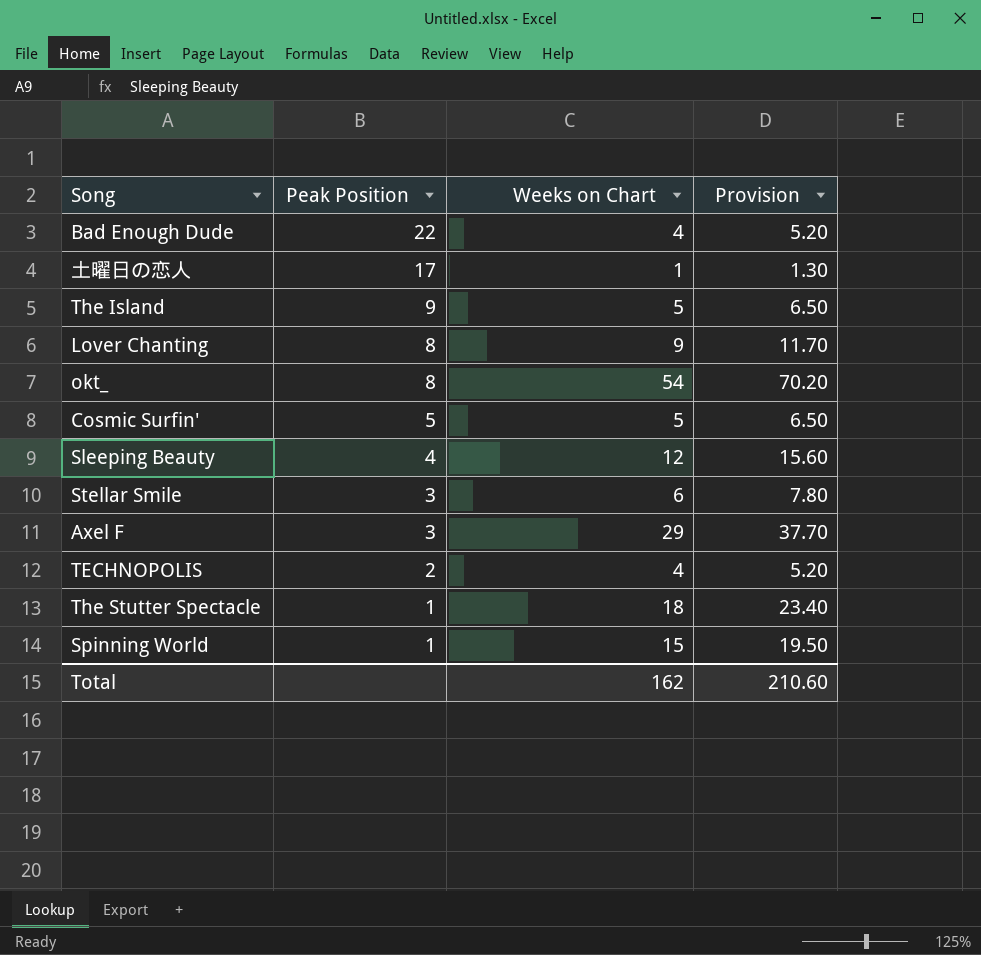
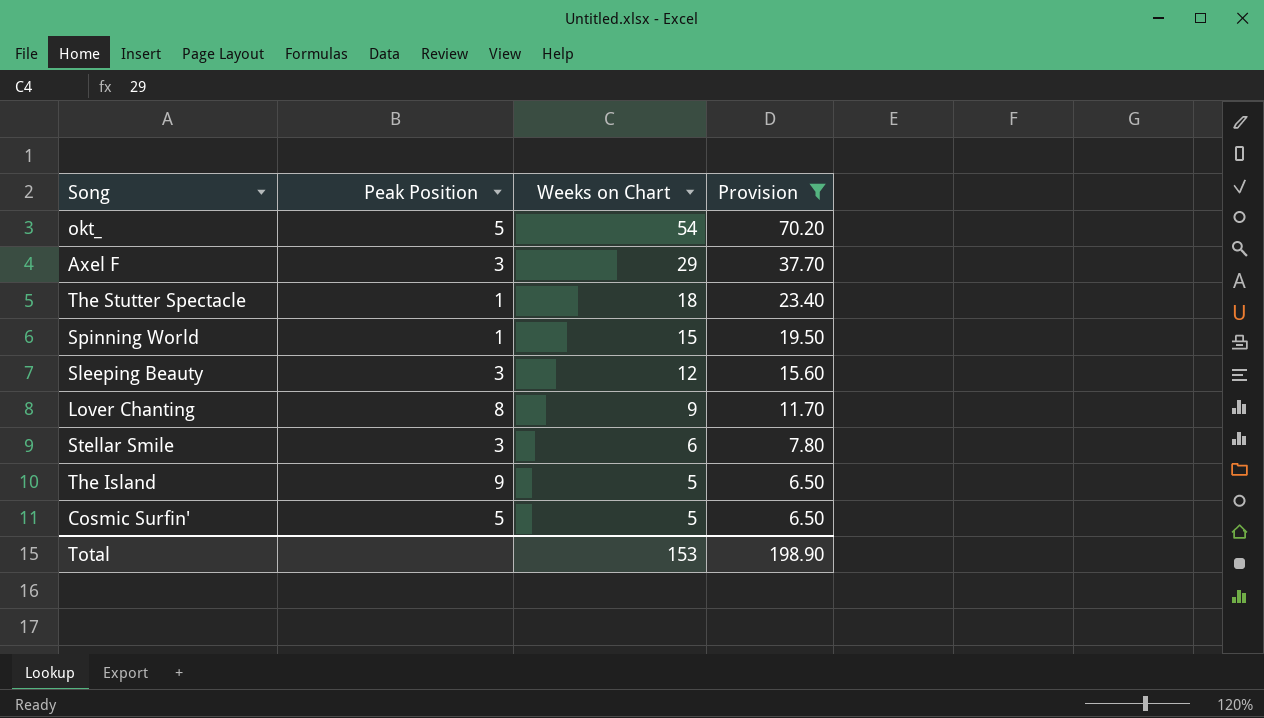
filter: none -> Provision >= 6.50
row order: Peak Position descending -> Weeks on Chart descending
okt_ | Peak Position: 8 -> 5
Sleeping Beauty | Peak Position: 4 -> 3
Total | Weeks on Chart: 162 -> 153
Total | Provision: 210.60 -> 198.90

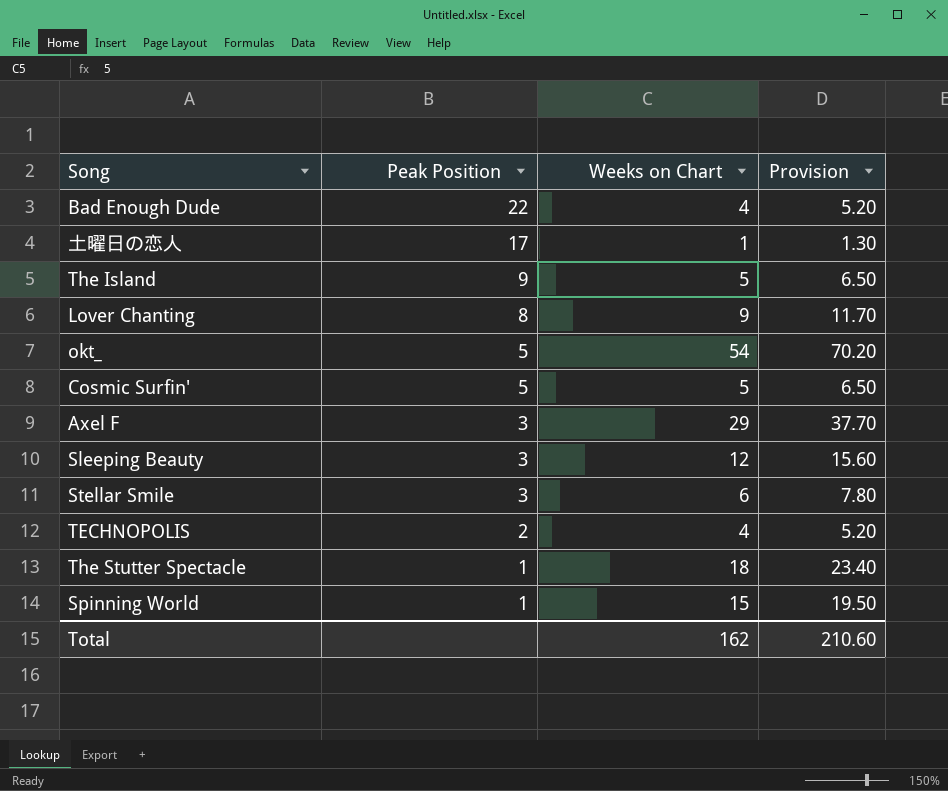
filter: Provision >= 6.50 -> none
row order: Weeks on Chart descending -> Peak Position descending
Total | Weeks on Chart: 153 -> 162
Total | Provision: 198.90 -> 210.60

